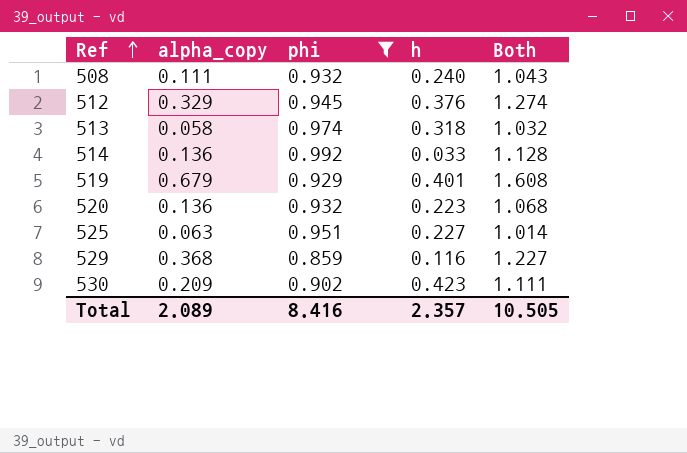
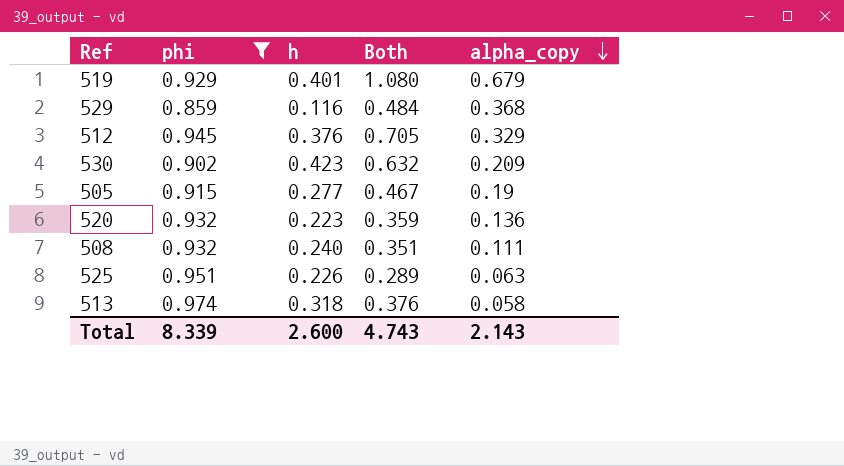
row order: Ref ascending -> alpha_copy descending
column Both | formula: [alpha_copy] + [phi] -> [h] + [alpha_copy]
column alpha_copy | position: 2 -> 5
row 514: 0.136 | 0.992 | 0.033 | 1.128 -> none
row 505: none -> 0.915 | 0.277 | 0.467 | 0.19
525 | h: 0.227 -> 0.226
Total | phi: 8.416 -> 8.339
Total | h: 2.357 -> 2.600
Total | Both: 10.505 -> 4.743
Total | alpha_copy: 2.089 -> 2.143

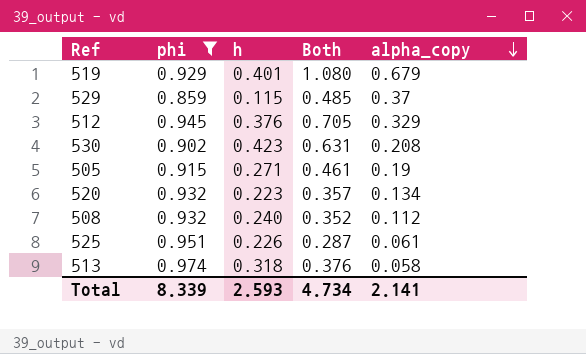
529 | h: 0.116 -> 0.115
529 | Both: 0.484 -> 0.485
529 | alpha_copy: 0.368 -> 0.37
530 | Both: 0.632 -> 0.631
530 | alpha_copy: 0.209 -> 0.208
505 | h: 0.277 -> 0.271
505 | Both: 0.467 -> 0.461
520 | Both: 0.359 -> 0.357
520 | alpha_copy: 0.136 -> 0.134
508 | Both: 0.351 -> 0.352
508 | alpha_copy: 0.111 -> 0.112
525 | Both: 0.289 -> 0.287
525 | alpha_copy: 0.063 -> 0.061
Total | h: 2.600 -> 2.593
Total | Both: 4.743 -> 4.734
Total | alpha_copy: 2.143 -> 2.141

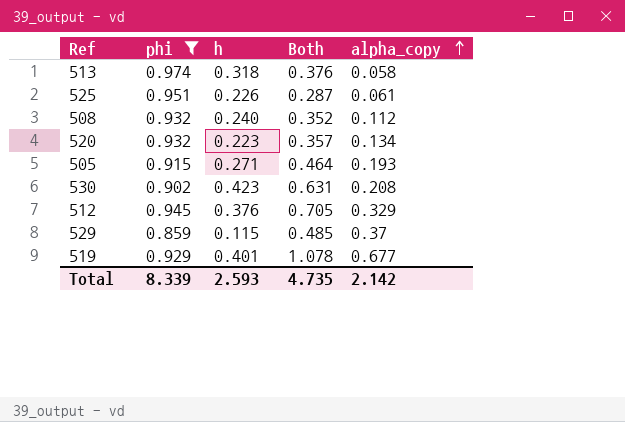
row order: alpha_copy descending -> alpha_copy ascending
505 | Both: 0.461 -> 0.464
505 | alpha_copy: 0.19 -> 0.193
519 | Both: 1.080 -> 1.078
519 | alpha_copy: 0.679 -> 0.677
Total | Both: 4.734 -> 4.735
Total | alpha_copy: 2.141 -> 2.142

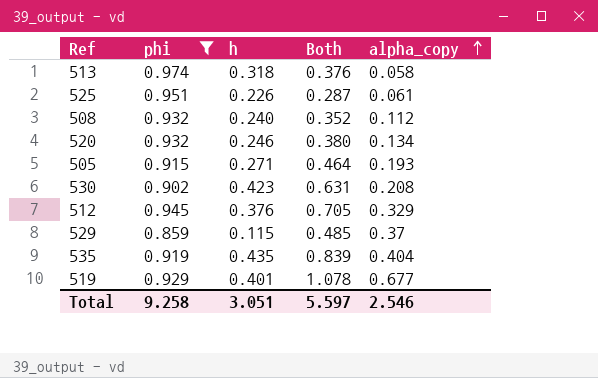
520 | h: 0.223 -> 0.246
520 | Both: 0.357 -> 0.380
row 535: none -> 0.919 | 0.435 | 0.839 | 0.404
Total | phi: 8.339 -> 9.258
Total | h: 2.593 -> 3.051
Total | Both: 4.735 -> 5.597
Total | alpha_copy: 2.142 -> 2.546

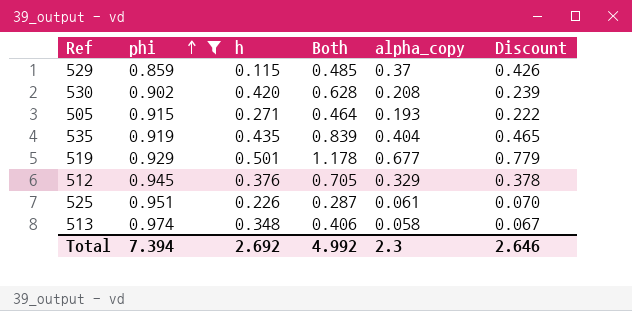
row order: alpha_copy ascending -> phi ascending
column Discount | formula: none -> [alpha_copy] * 1.15
row 508: 0.932 | 0.240 | 0.352 | 0.112 -> none
row 520: 0.932 | 0.246 | 0.380 | 0.134 -> none
530 | h: 0.423 -> 0.420
530 | Both: 0.631 -> 0.628
519 | h: 0.401 -> 0.501
519 | Both: 1.078 -> 1.178
513 | h: 0.318 -> 0.348
513 | Both: 0.376 -> 0.406
Total | phi: 9.258 -> 7.394
Total | h: 3.051 -> 2.692
Total | Both: 5.597 -> 4.992
Total | alpha_copy: 2.546 -> 2.3

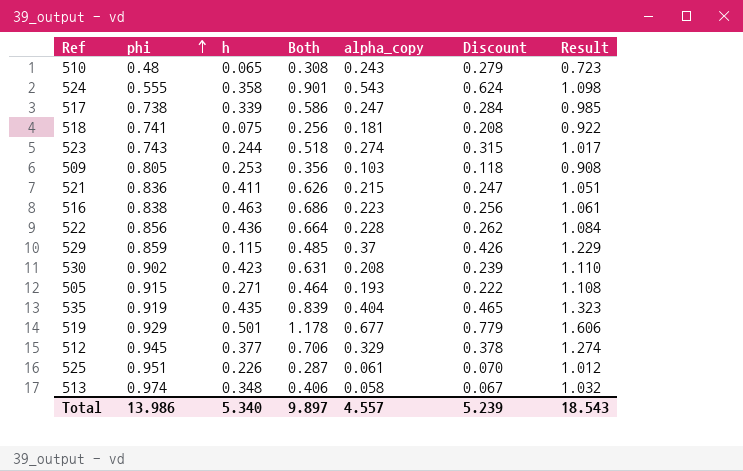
filter: phi >= 0.859 -> none
column Result | formula: none -> [phi] + [alpha_copy]
530 | h: 0.420 -> 0.423
530 | Both: 0.628 -> 0.631
512 | h: 0.376 -> 0.377
512 | Both: 0.705 -> 0.706
Total | phi: 7.394 -> 13.986
Total | h: 2.692 -> 5.340
Total | Both: 4.992 -> 9.897
Total | alpha_copy: 2.3 -> 4.557
Total | Discount: 2.646 -> 5.239

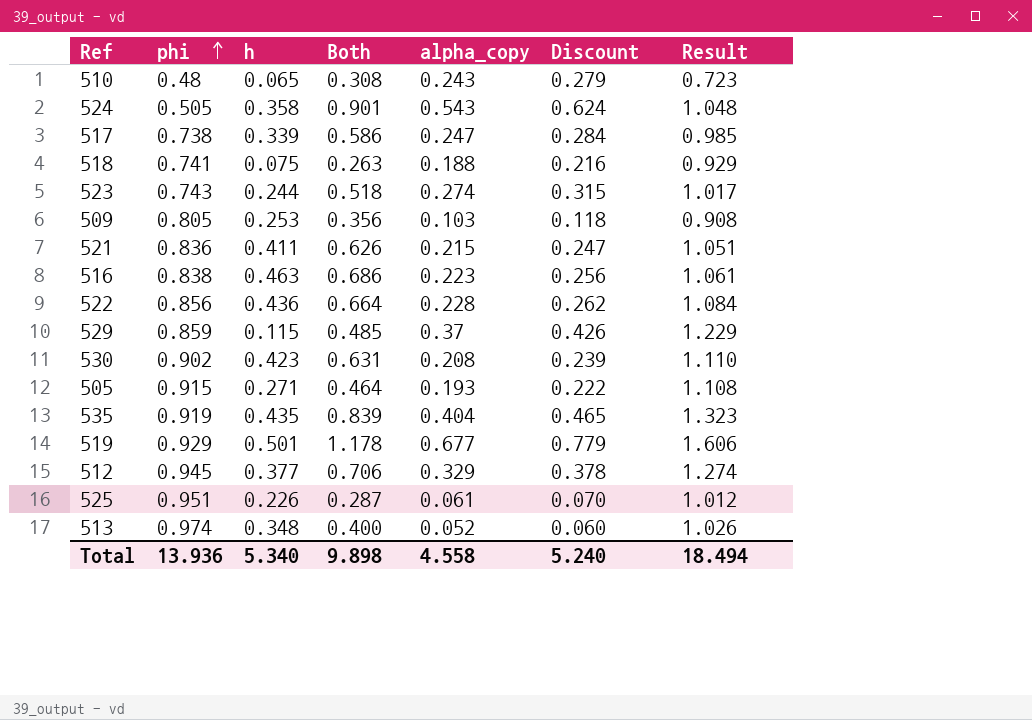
524 | phi: 0.555 -> 0.505
524 | Result: 1.098 -> 1.048
518 | Both: 0.256 -> 0.263
518 | alpha_copy: 0.181 -> 0.188
518 | Discount: 0.208 -> 0.216
518 | Result: 0.922 -> 0.929
513 | Both: 0.406 -> 0.400
513 | alpha_copy: 0.058 -> 0.052
513 | Discount: 0.067 -> 0.060
513 | Result: 1.032 -> 1.026
Total | phi: 13.986 -> 13.936
Total | Both: 9.897 -> 9.898
Total | alpha_copy: 4.557 -> 4.558
Total | Discount: 5.239 -> 5.240
Total | Result: 18.543 -> 18.494

